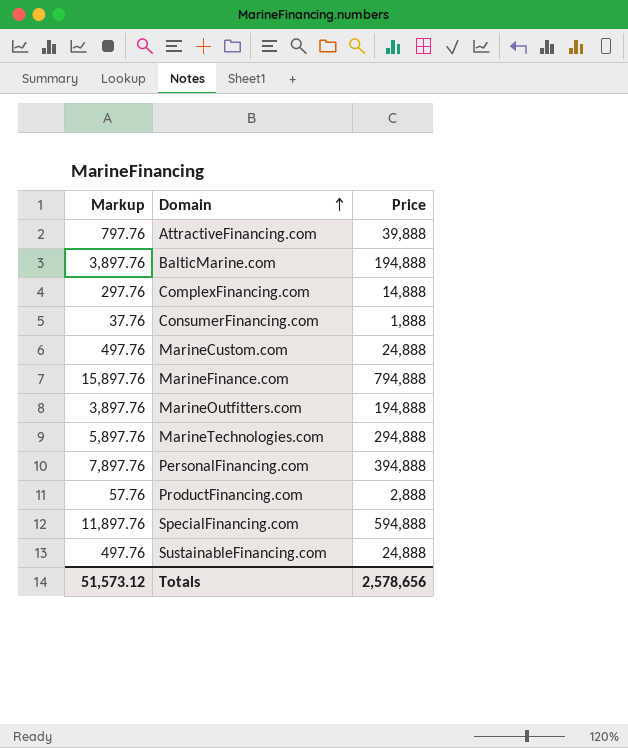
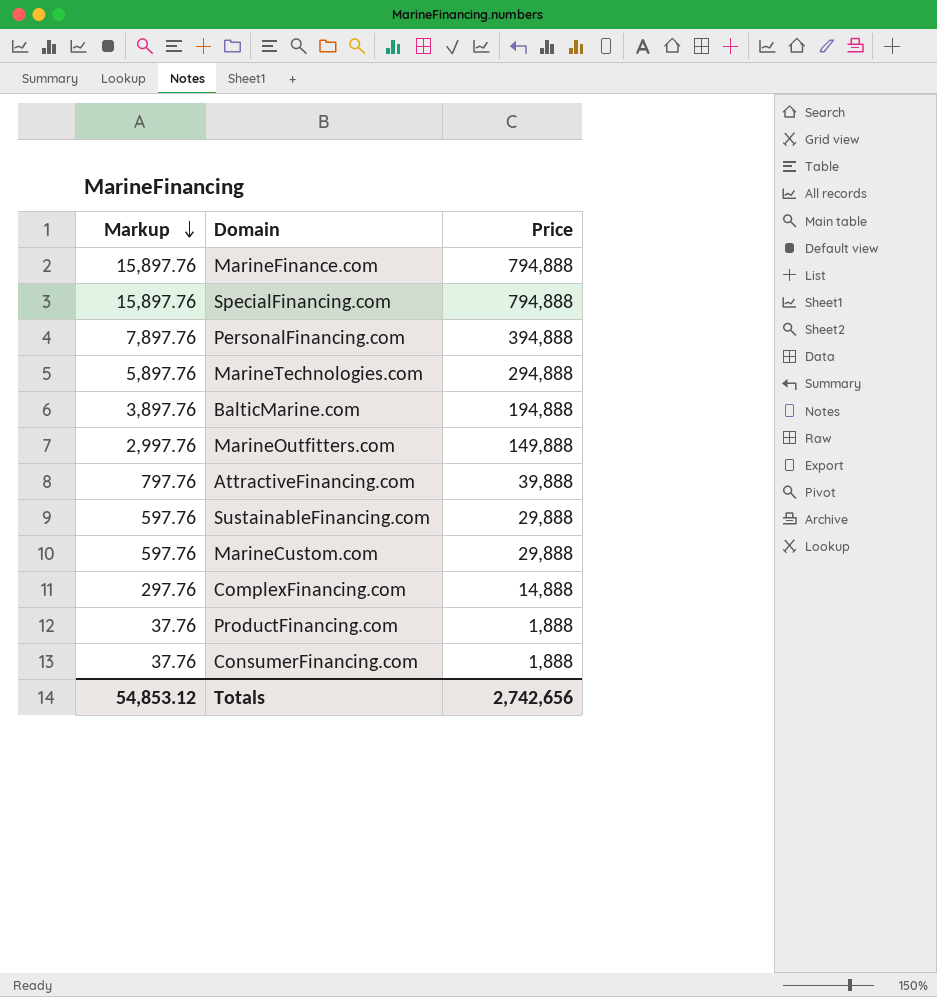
row order: Domain ascending -> Markup descending
SpecialFinancing.com | Markup: 11,897.76 -> 15,897.76
SpecialFinancing.com | Price: 594,888 -> 794,888
MarineOutfitters.com | Markup: 3,897.76 -> 2,997.76
MarineOutfitters.com | Price: 194,888 -> 149,888
SustainableFinancing.com | Markup: 497.76 -> 597.76
SustainableFinancing.com | Price: 24,888 -> 29,888
MarineCustom.com | Markup: 497.76 -> 597.76
MarineCustom.com | Price: 24,888 -> 29,888
ProductFinancing.com | Markup: 57.76 -> 37.76
ProductFinancing.com | Price: 2,888 -> 1,888
Totals | Markup: 51,573.12 -> 54,853.12
Totals | Price: 2,578,656 -> 2,742,656

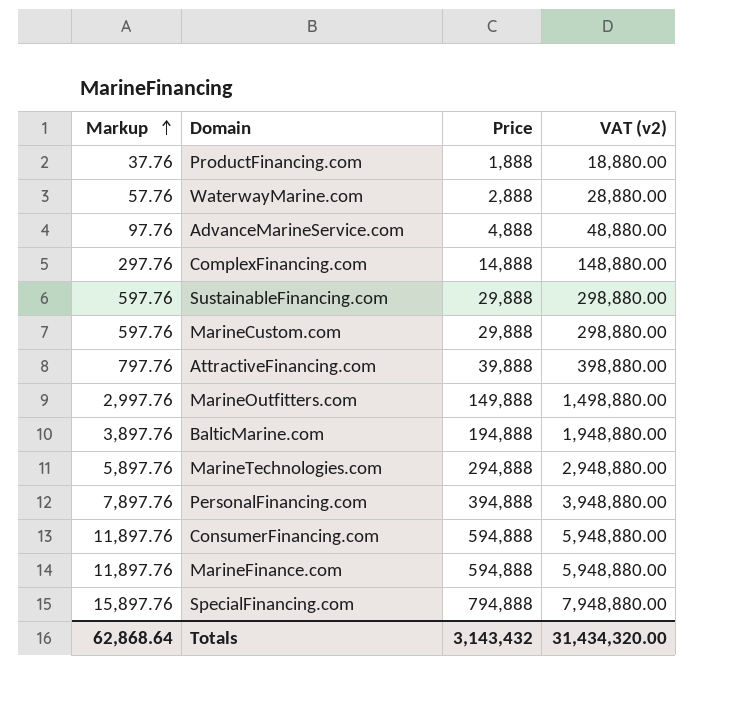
row order: Markup descending -> Markup ascending
column VAT (v2) | formula: none -> [Price] * 10
row WaterwayMarine.com: none -> 57.76 | 2,888 | 28,880.00
row AdvanceMarineService.com: none -> 97.76 | 4,888 | 48,880.00
ConsumerFinancing.com | Markup: 37.76 -> 11,897.76
ConsumerFinancing.com | Price: 1,888 -> 594,888
MarineFinance.com | Markup: 15,897.76 -> 11,897.76
MarineFinance.com | Price: 794,888 -> 594,888
Totals | Markup: 54,853.12 -> 62,868.64
Totals | Price: 2,742,656 -> 3,143,432

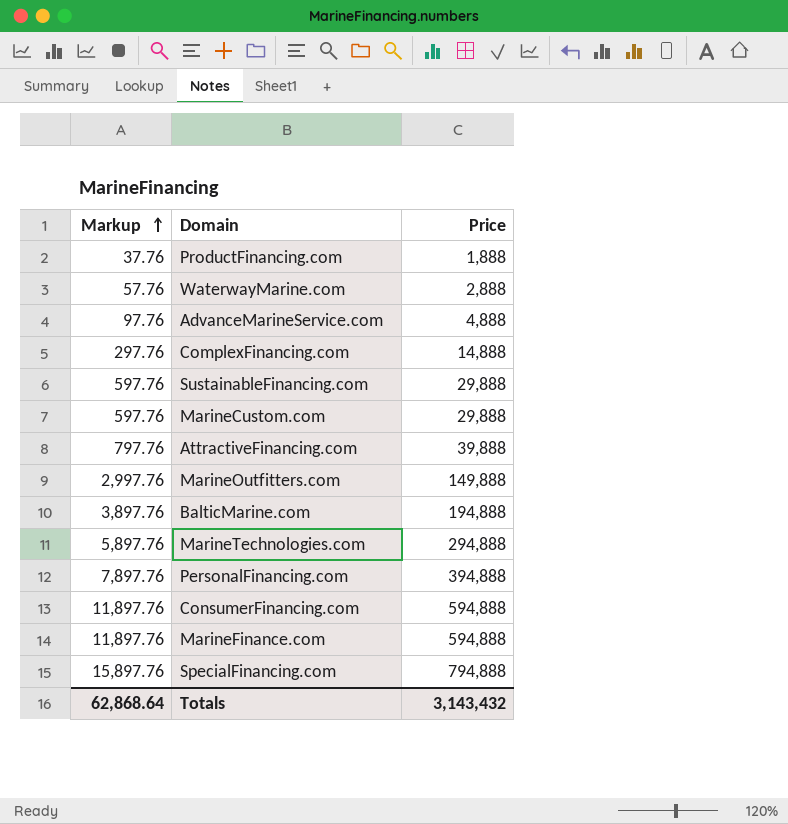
column VAT (v2) | formula: [Price] * 10 -> none

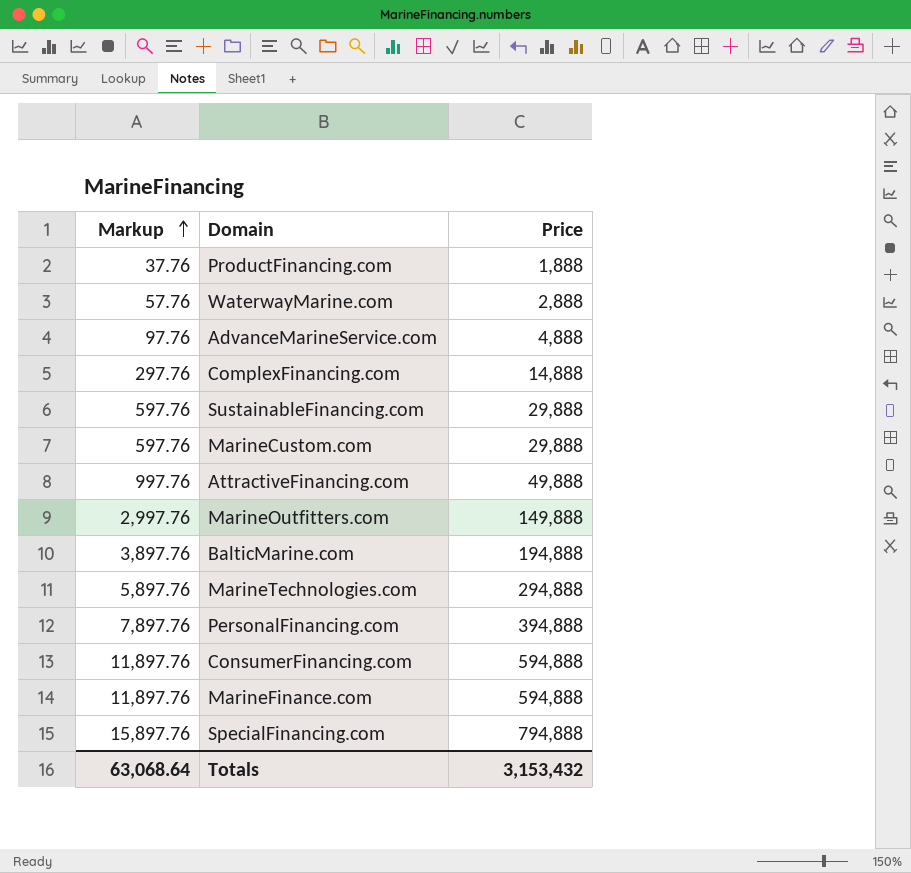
AttractiveFinancing.com | Markup: 797.76 -> 997.76
AttractiveFinancing.com | Price: 39,888 -> 49,888
Totals | Markup: 62,868.64 -> 63,068.64
Totals | Price: 3,143,432 -> 3,153,432

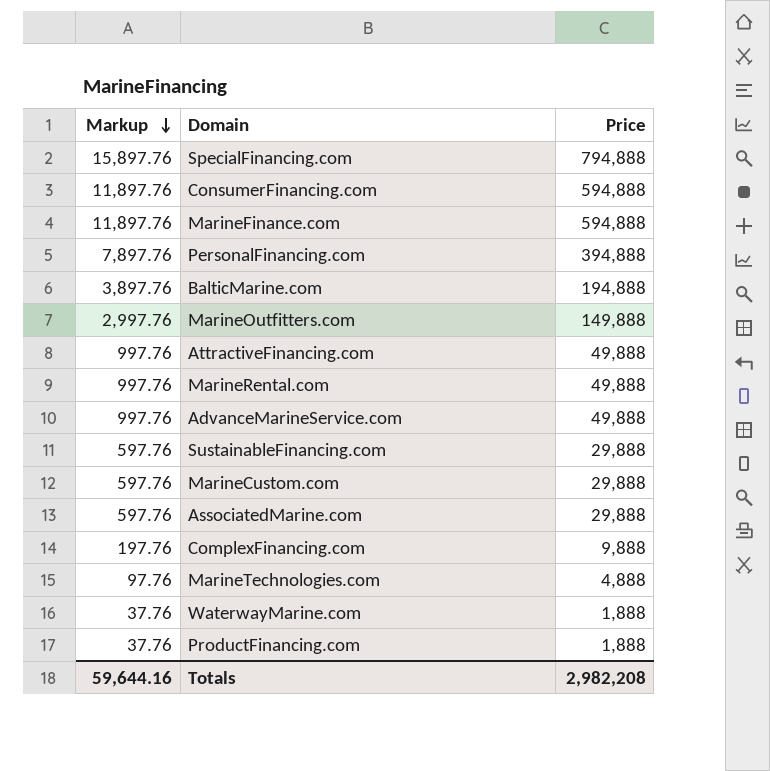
row order: Markup ascending -> Markup descending
row MarineRental.com: none -> 997.76 | 49,888
AdvanceMarineService.com | Markup: 97.76 -> 997.76
AdvanceMarineService.com | Price: 4,888 -> 49,888
row AssociatedMarine.com: none -> 597.76 | 29,888
ComplexFinancing.com | Markup: 297.76 -> 197.76
ComplexFinancing.com | Price: 14,888 -> 9,888
MarineTechnologies.com | Markup: 5,897.76 -> 97.76
MarineTechnologies.com | Price: 294,888 -> 4,888
WaterwayMarine.com | Markup: 57.76 -> 37.76
WaterwayMarine.com | Price: 2,888 -> 1,888
Totals | Markup: 63,068.64 -> 59,644.16
Totals | Price: 3,153,432 -> 2,982,208

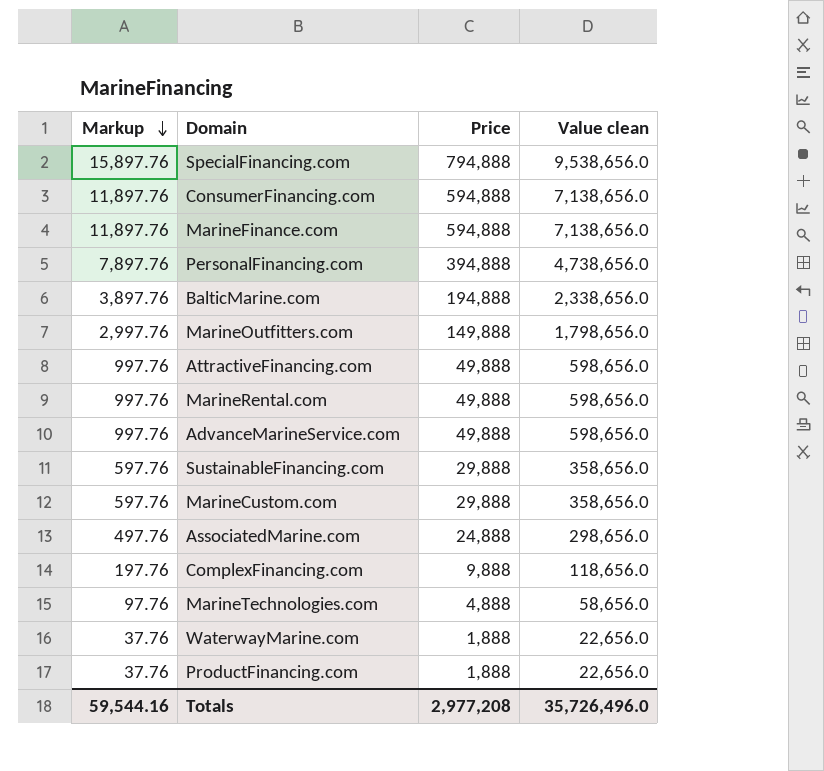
column Value clean | formula: none -> [Price] * 12
AssociatedMarine.com | Markup: 597.76 -> 497.76
AssociatedMarine.com | Price: 29,888 -> 24,888
Totals | Markup: 59,644.16 -> 59,544.16
Totals | Price: 2,982,208 -> 2,977,208

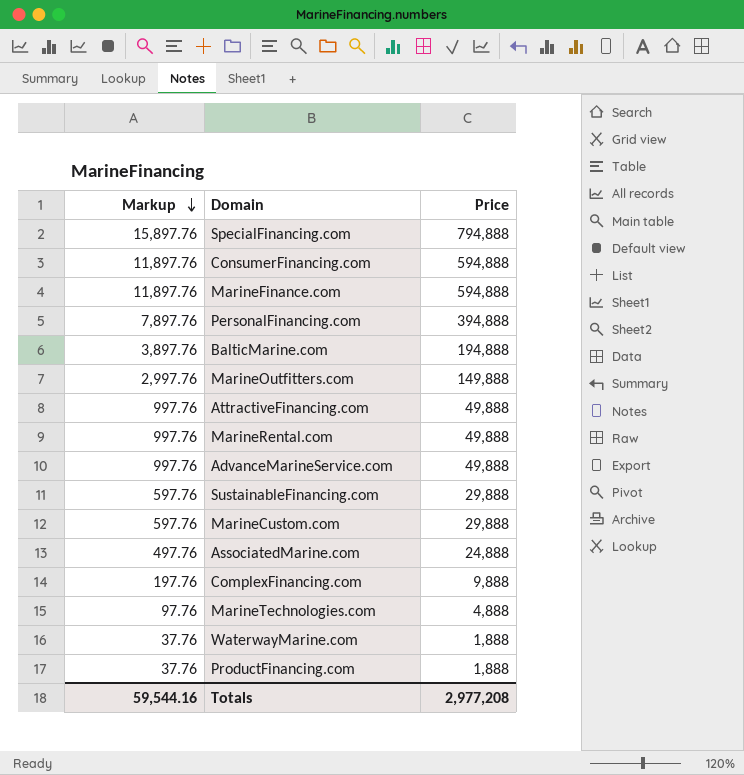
column Value clean | formula: [Price] * 12 -> none

